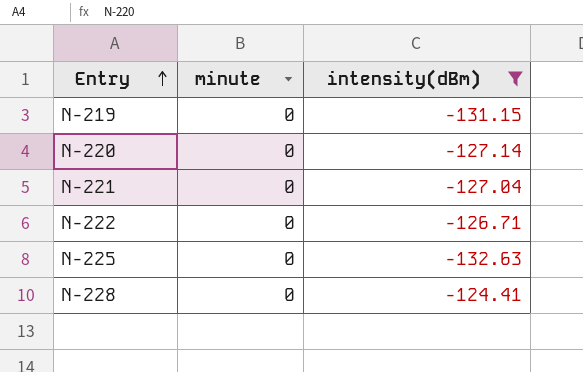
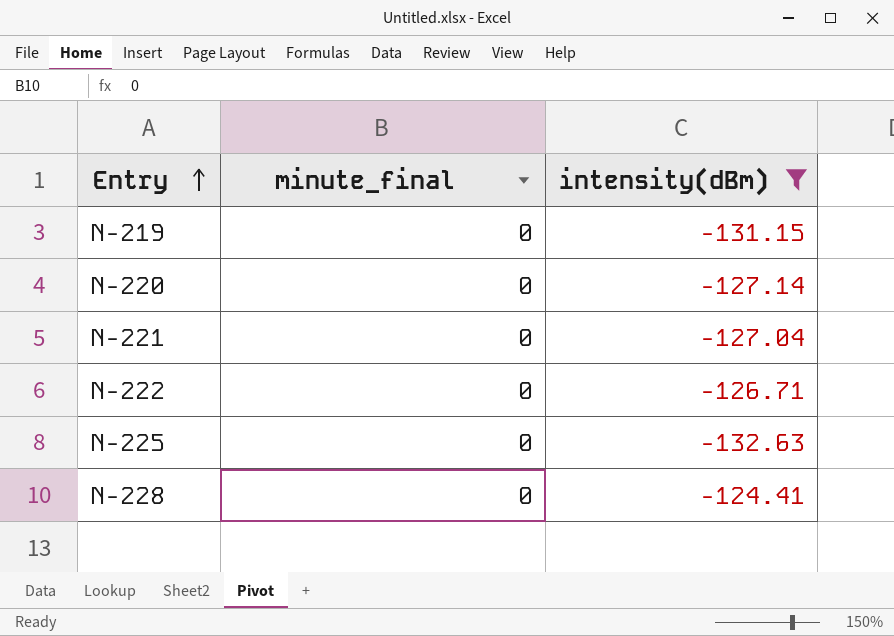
column name: minute -> minute_final

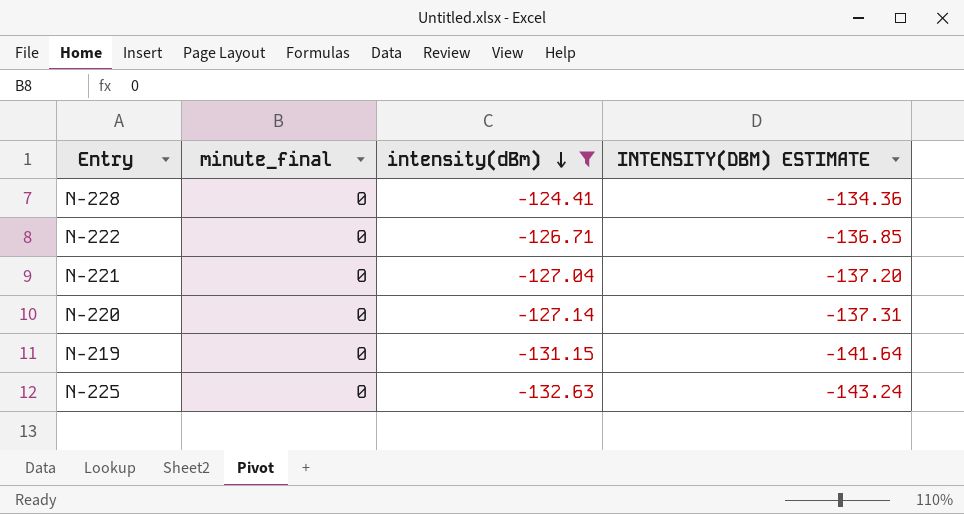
row order: Entry ascending -> intensity(dBm) descending
column INTENSITY(DBM) ESTIMATE | formula: none -> [intensity(dBm)] * 1.08

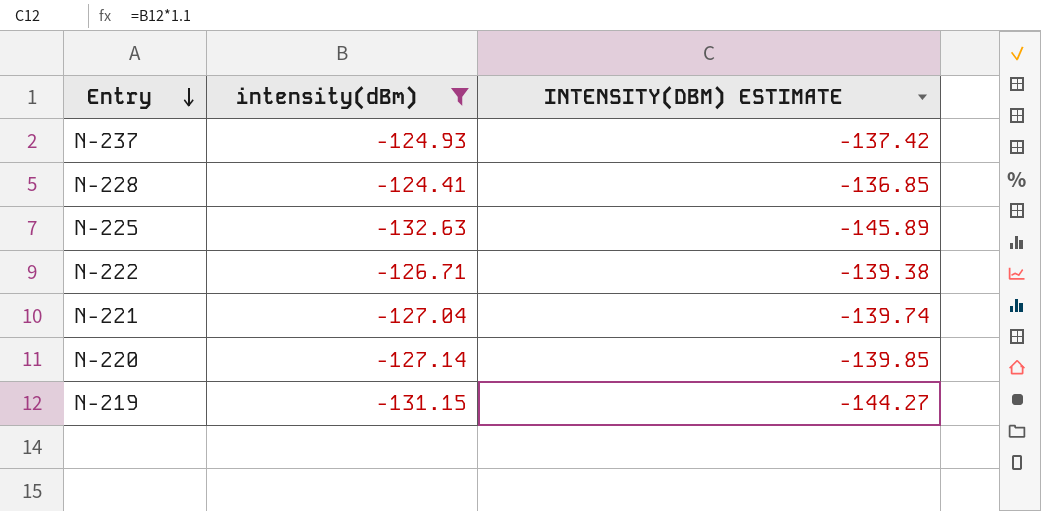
row order: intensity(dBm) descending -> Entry descending
column minute_final | position: 2 -> none
column INTENSITY(DBM) ESTIMATE | formula: [intensity(dBm)] * 1.08 -> [intensity(dBm)] * 1.1
row N-237: none -> -124.93 | -137.42

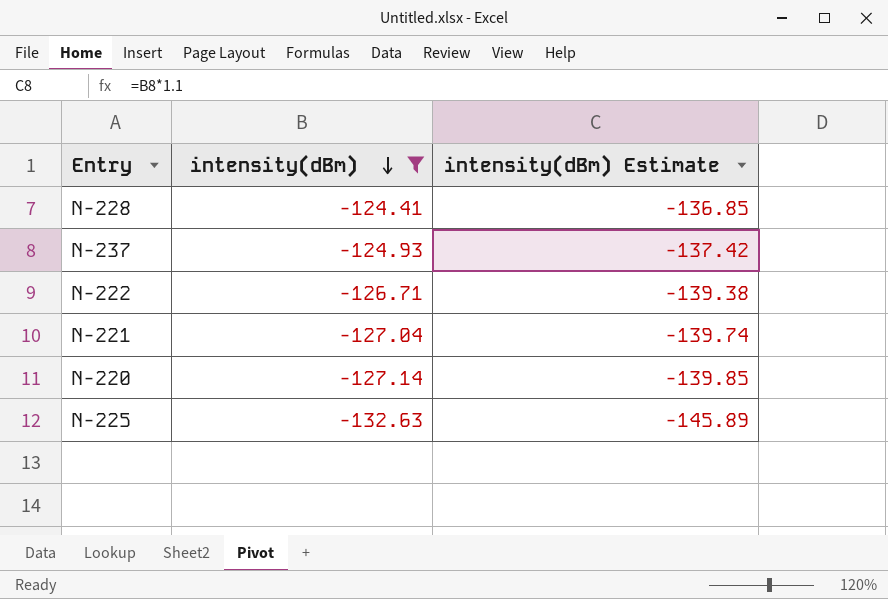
row order: Entry descending -> intensity(dBm) descending
column name: INTENSITY(DBM) ESTIMATE -> intensity(dBm) Estimate
row N-219: -131.15 | -144.27 -> none

